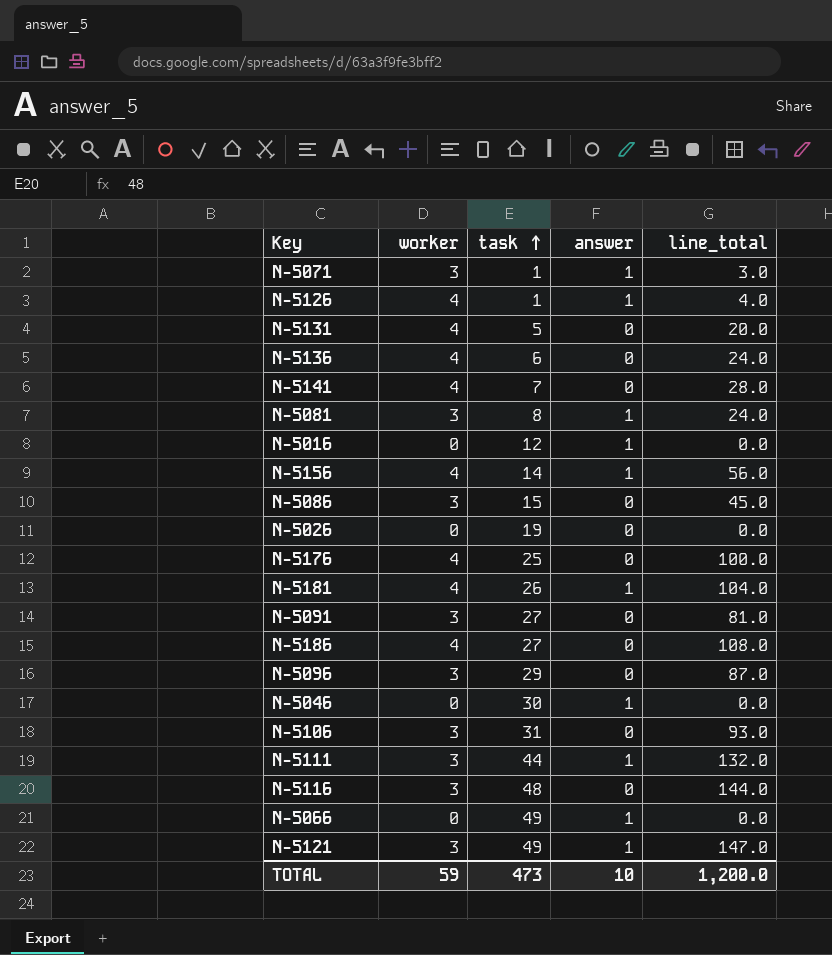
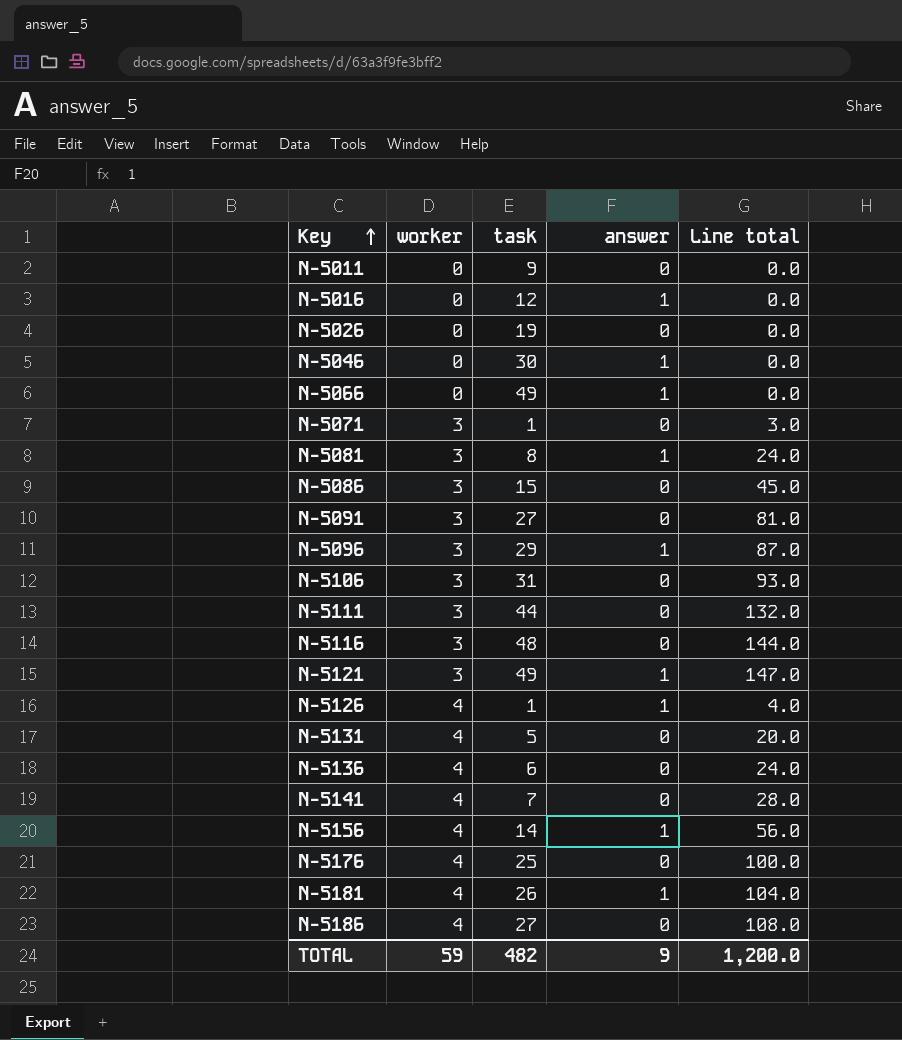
row order: task ascending -> Key ascending
column name: line_total -> Line total
row N-5011: none -> 0 | 9 | 0 | 0.0
N-5071 | answer: 1 -> 0
N-5096 | answer: 0 -> 1
N-5111 | answer: 1 -> 0
TOTAL | task: 473 -> 482
TOTAL | answer: 10 -> 9

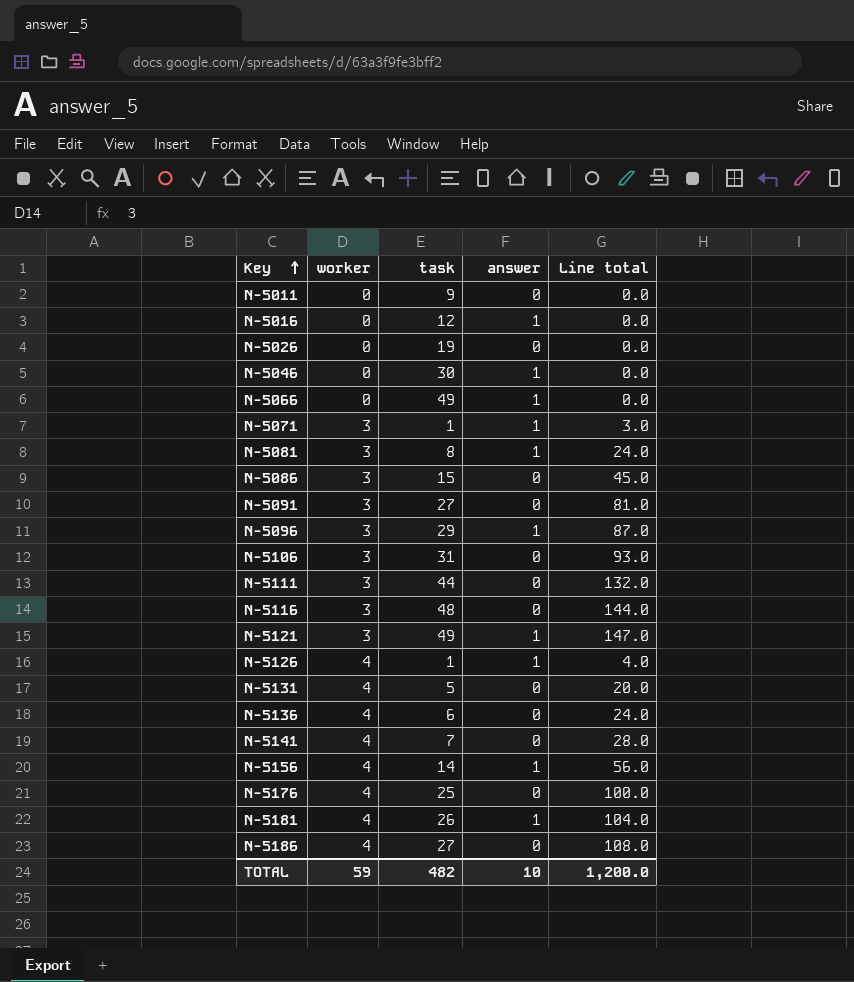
N-5071 | answer: 0 -> 1
TOTAL | answer: 9 -> 10

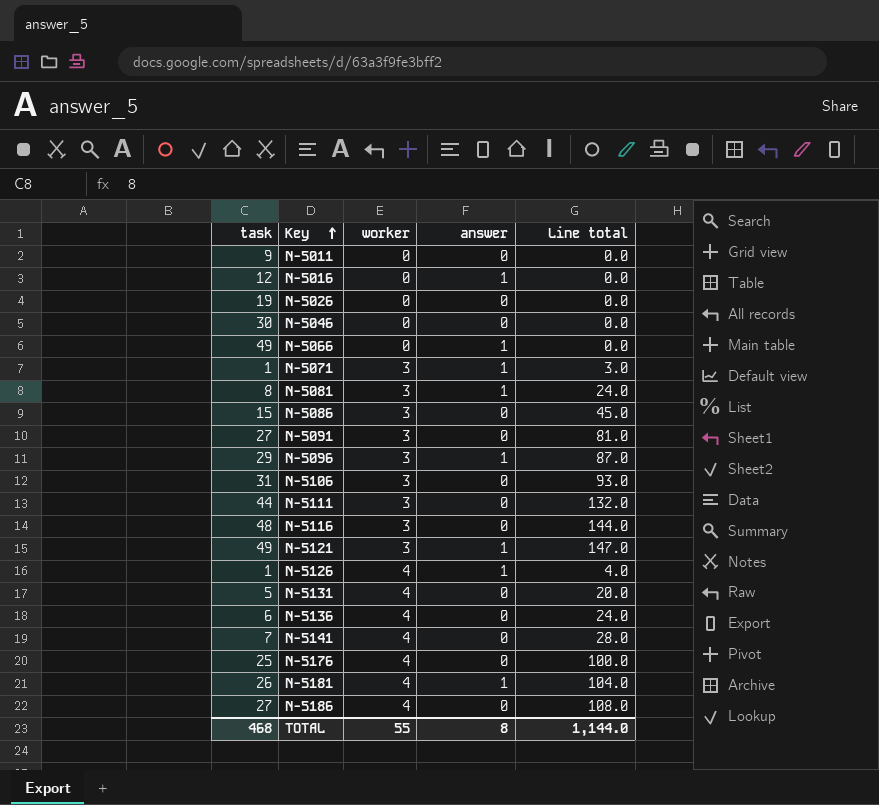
column task | position: 3 -> 1
row N-5156: 4 | 14 | 1 | 56.0 -> none
N-5046 | answer: 1 -> 0
TOTAL | task: 482 -> 468
TOTAL | worker: 59 -> 55
TOTAL | answer: 10 -> 8
TOTAL | Line total: 1,200.0 -> 1,144.0

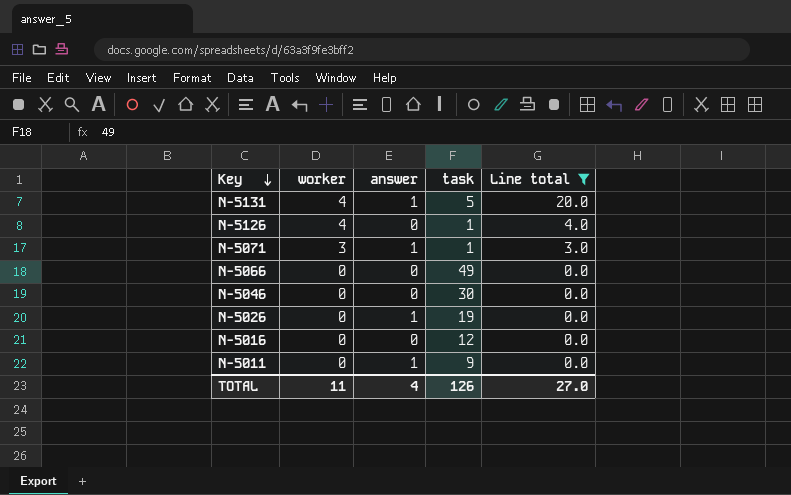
filter: none -> Line total <= 20.0
row order: Key ascending -> Key descending
column task | position: 1 -> 4
N-5131 | answer: 0 -> 1
N-5126 | answer: 1 -> 0
N-5066 | answer: 1 -> 0
N-5026 | answer: 0 -> 1
N-5016 | answer: 1 -> 0
N-5011 | answer: 0 -> 1
TOTAL | worker: 55 -> 11
TOTAL | answer: 8 -> 4
TOTAL | task: 468 -> 126
TOTAL | Line total: 1,144.0 -> 27.0

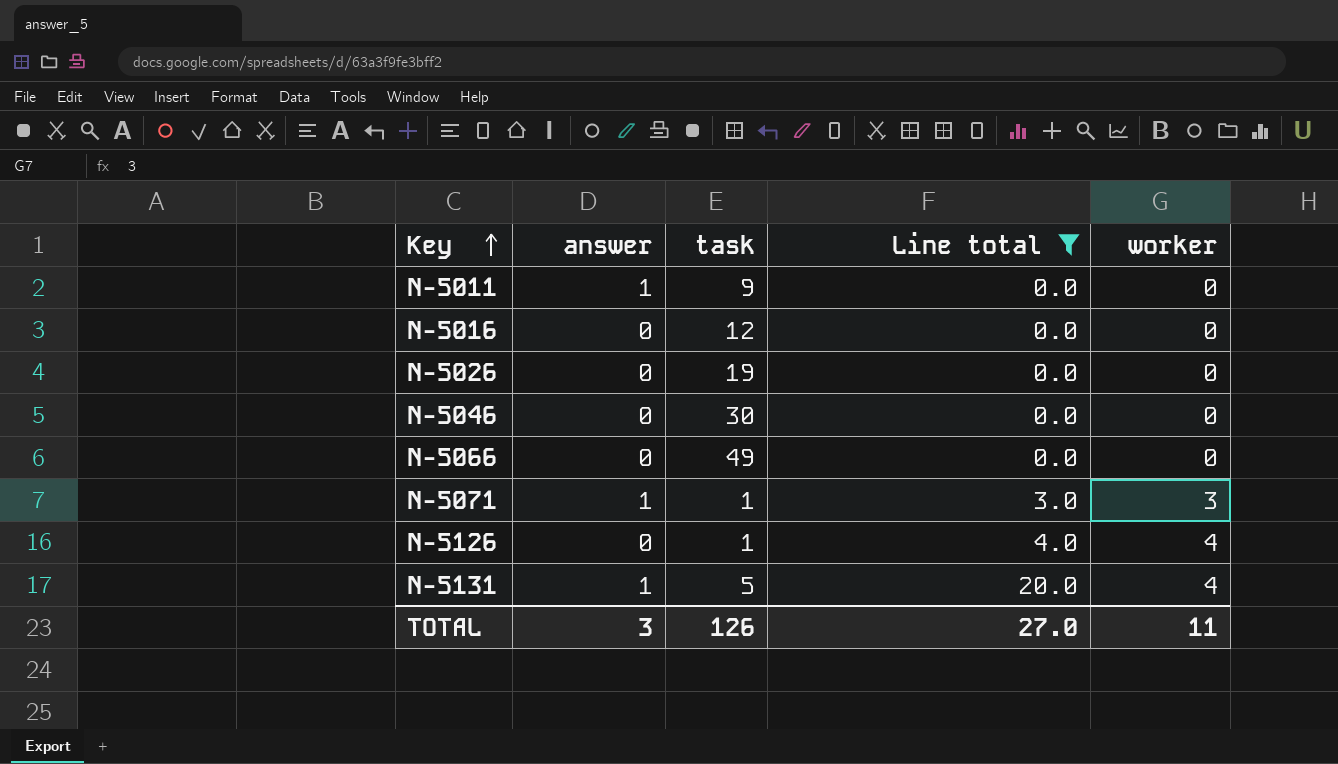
row order: Key descending -> Key ascending
column worker | position: 2 -> 5
N-5026 | answer: 1 -> 0
TOTAL | answer: 4 -> 3

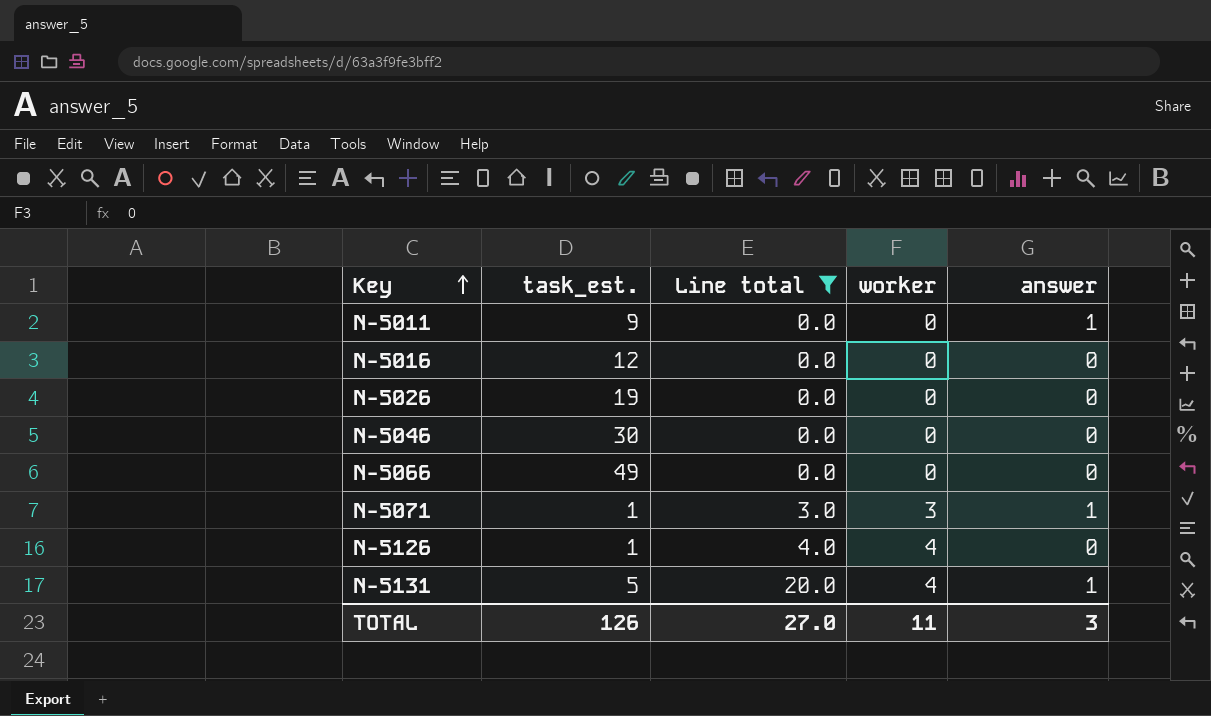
column name: task -> task_est.
column answer | position: 2 -> 5

